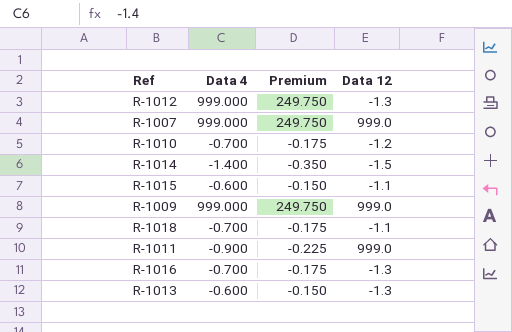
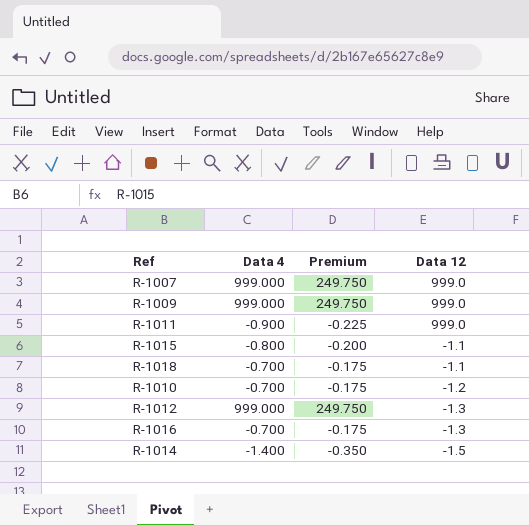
row order: none -> Data 12 descending
row R-1013: -0.600 | -0.150 | -1.3 -> none
R-1015 | Data 4: -0.600 -> -0.800
R-1015 | Premium: -0.150 -> -0.200

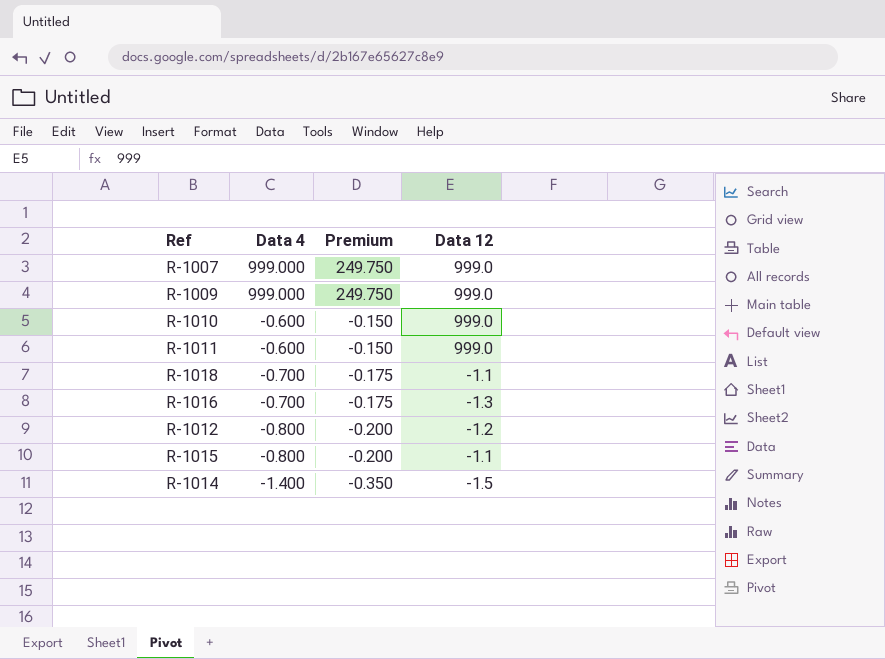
row order: Data 12 descending -> Data 4 descending
R-1010 | Data 4: -0.700 -> -0.600
R-1010 | Premium: -0.175 -> -0.150
R-1010 | Data 12: -1.2 -> 999.0
R-1011 | Data 4: -0.900 -> -0.600
R-1011 | Premium: -0.225 -> -0.150
R-1012 | Data 4: 999.000 -> -0.800
R-1012 | Premium: 249.750 -> -0.200
R-1012 | Data 12: -1.3 -> -1.2

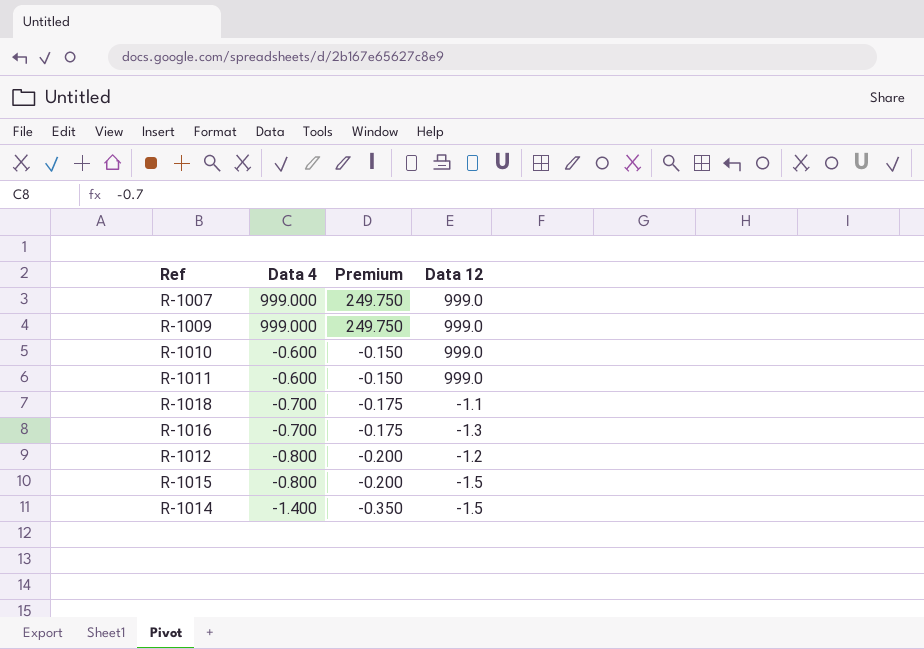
R-1015 | Data 12: -1.1 -> -1.5

